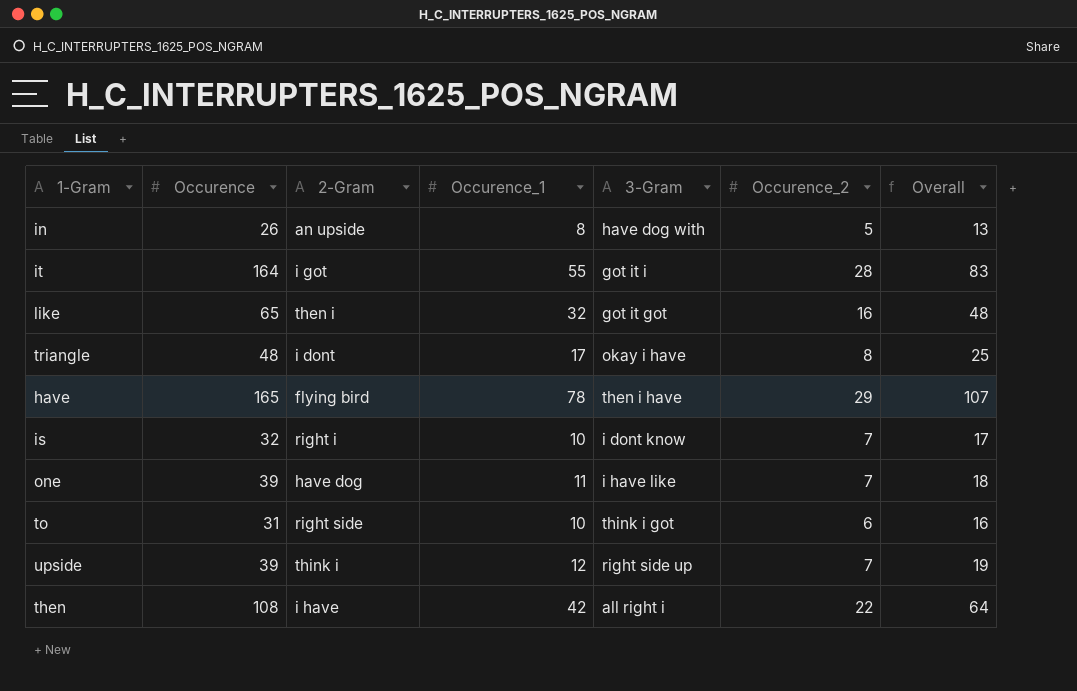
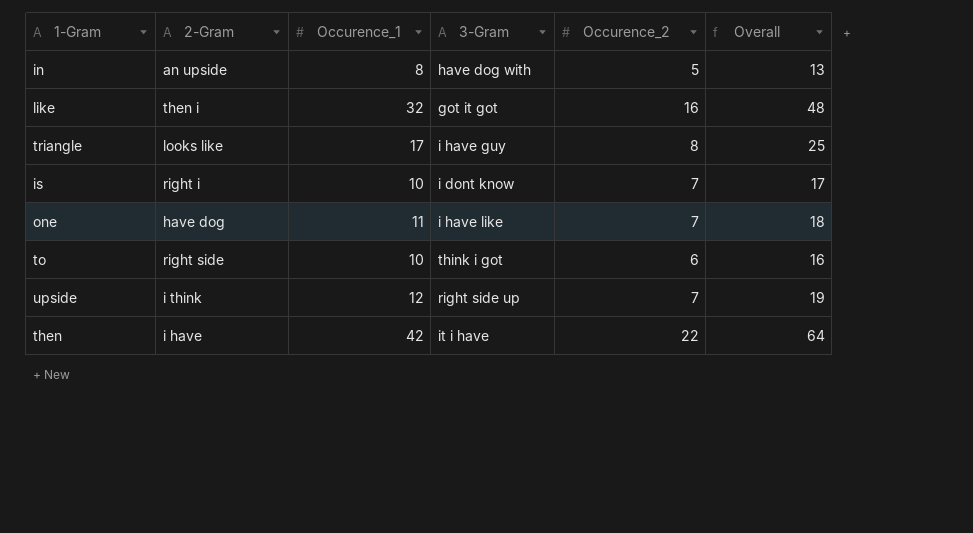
column Occurence | position: 2 -> none
row it: 164 | i got | 55 | got it i | 28 | 83 -> none
row have: 165 | flying bird | 78 | then i have | 29 | 107 -> none
triangle | 2-Gram: i dont -> looks like
triangle | 3-Gram: okay i have -> i have guy
upside | 2-Gram: think i -> i think
then | 3-Gram: all right i -> it i have

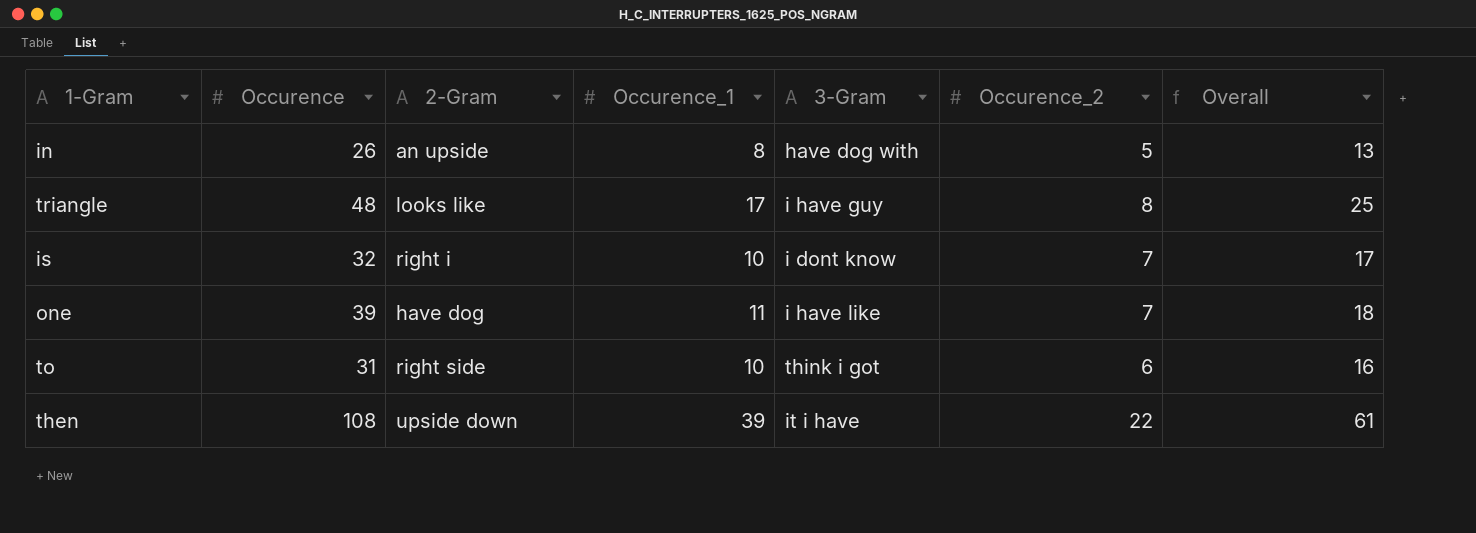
column Occurence | position: none -> 2
row like: then i | 32 | got it got | 16 | 48 -> none
row upside: i think | 12 | right side up | 7 | 19 -> none
then | 2-Gram: i have -> upside down
then | Occurence_1: 42 -> 39
then | Overall: 64 -> 61

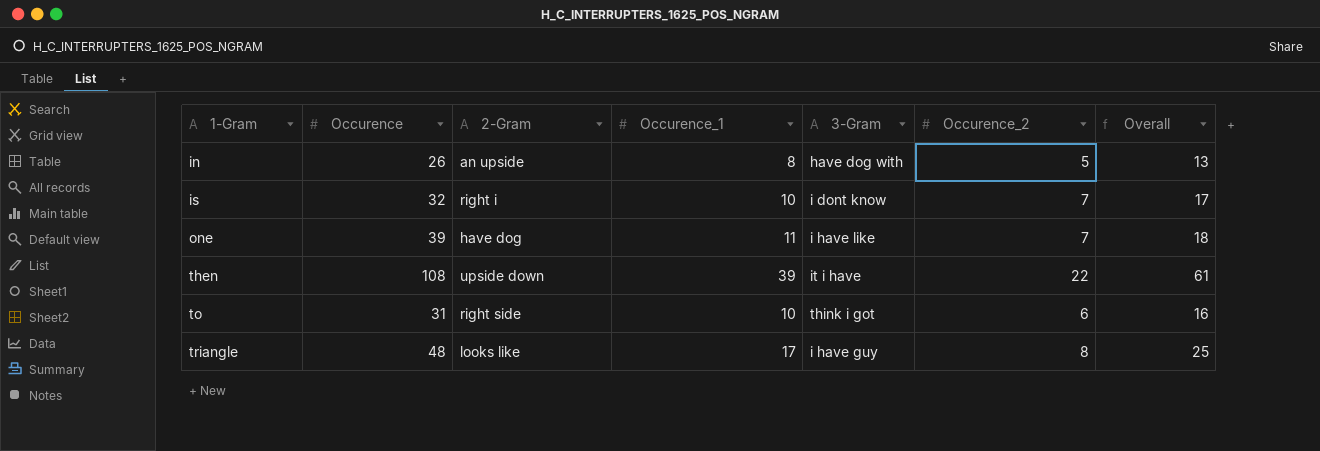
row order: none -> 1-Gram ascending

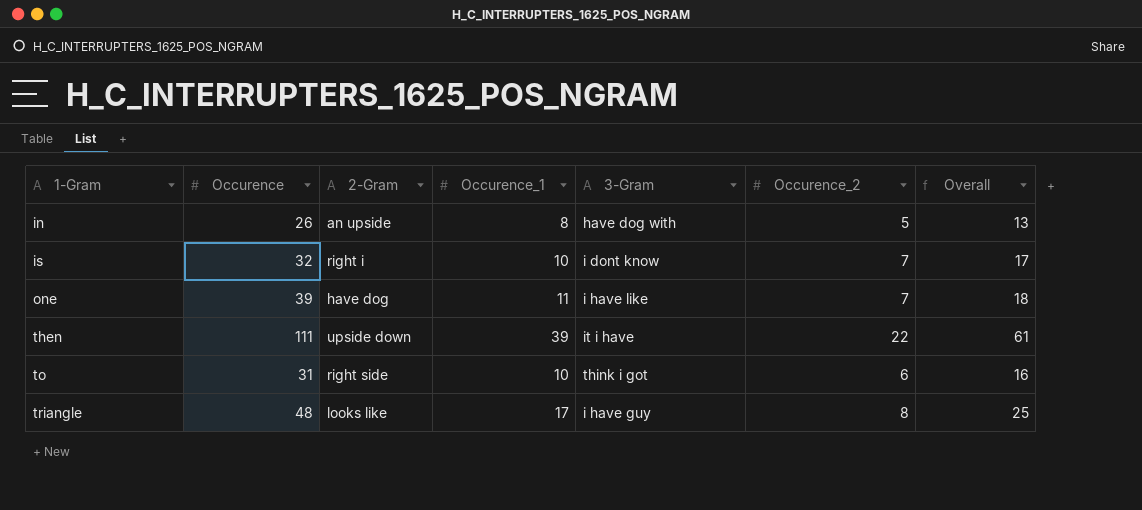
then | Occurence: 108 -> 111

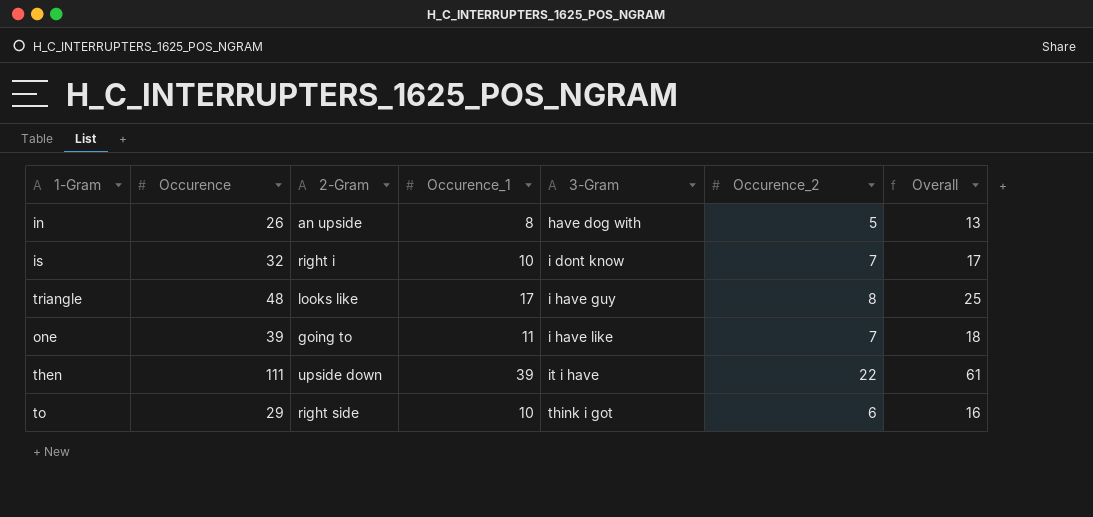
row order: 1-Gram ascending -> 3-Gram ascending
one | 2-Gram: have dog -> going to
to | Occurence: 31 -> 29

